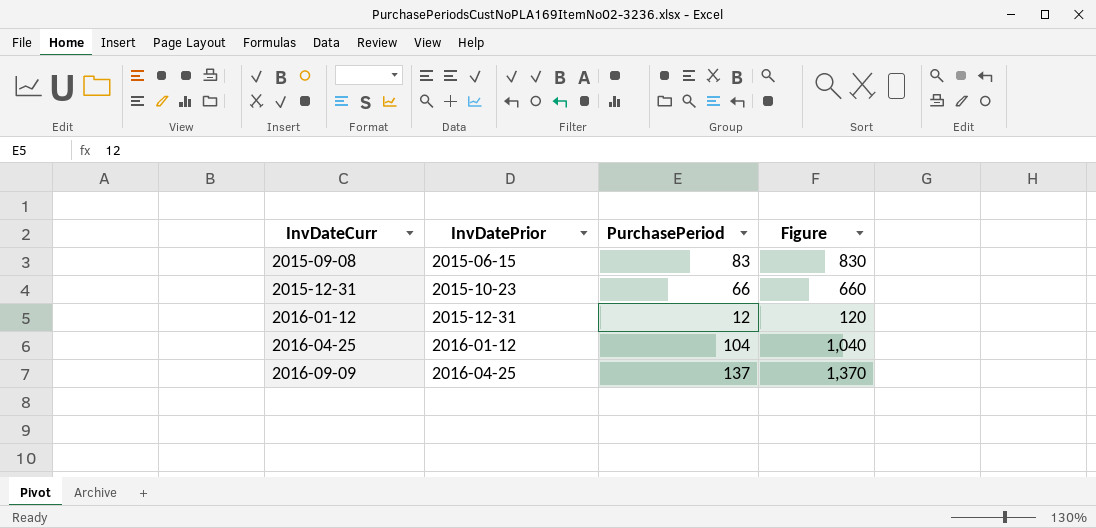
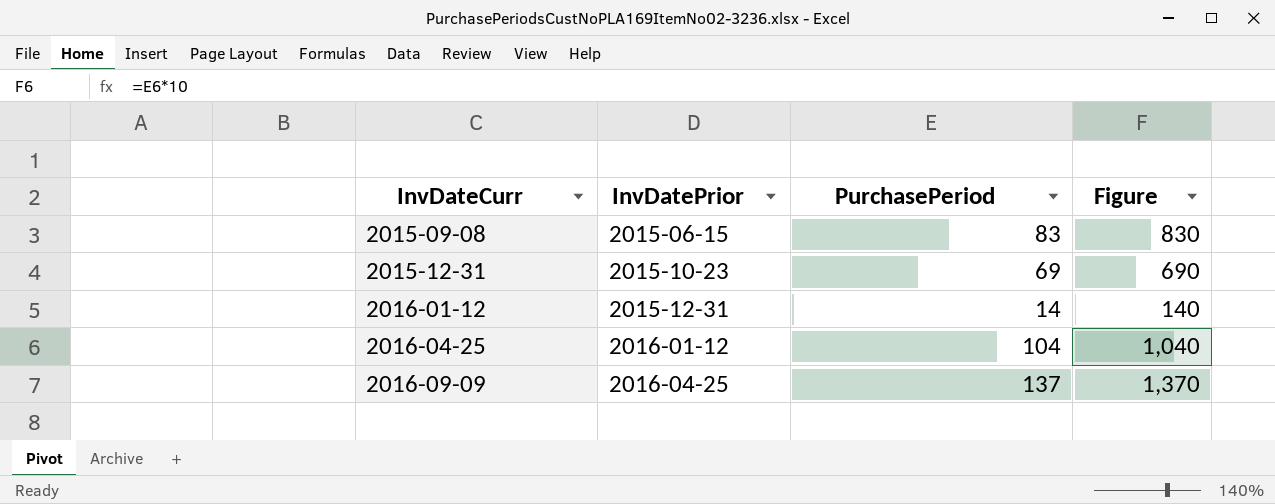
2015-12-31 | PurchasePeriod: 66 -> 69
2015-12-31 | Figure: 660 -> 690
2016-01-12 | PurchasePeriod: 12 -> 14
2016-01-12 | Figure: 120 -> 140

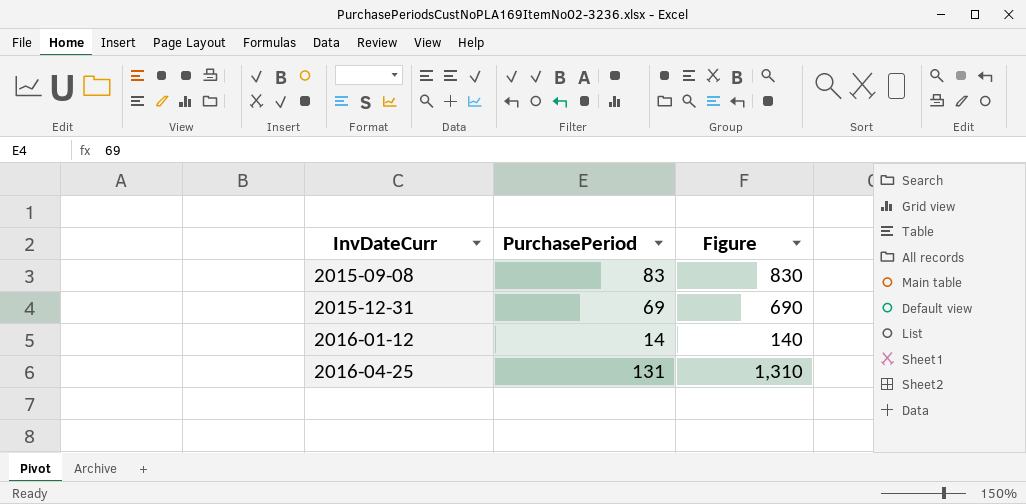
column InvDatePrior | position: 2 -> none
row 2016-09-09: 2016-04-25 | 137 | 1,370 -> none
2016-04-25 | PurchasePeriod: 104 -> 131
2016-04-25 | Figure: 1,040 -> 1,310

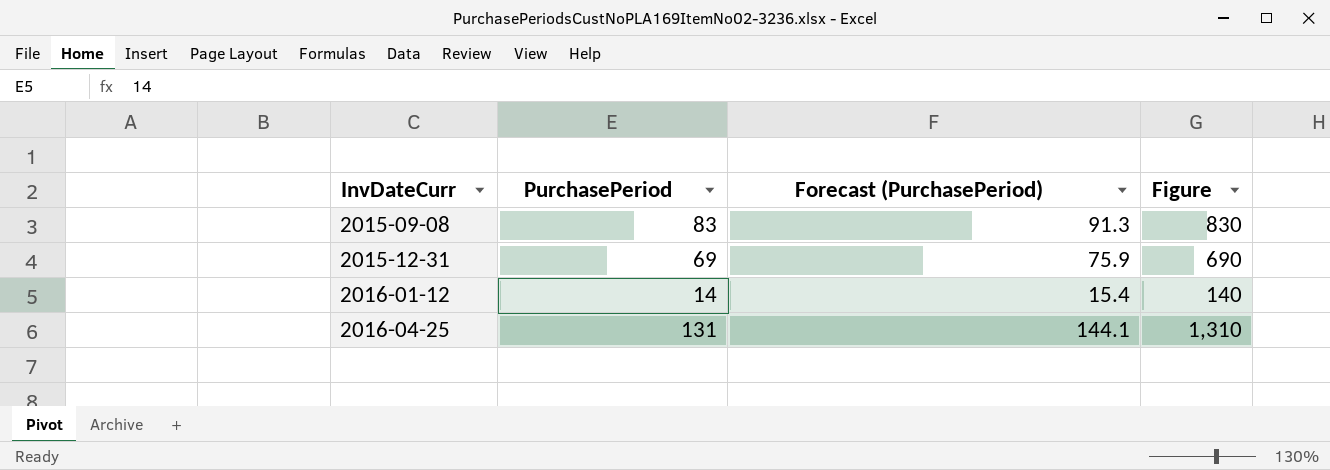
column Forecast (PurchasePeriod) | formula: none -> [PurchasePeriod] * 1.1

